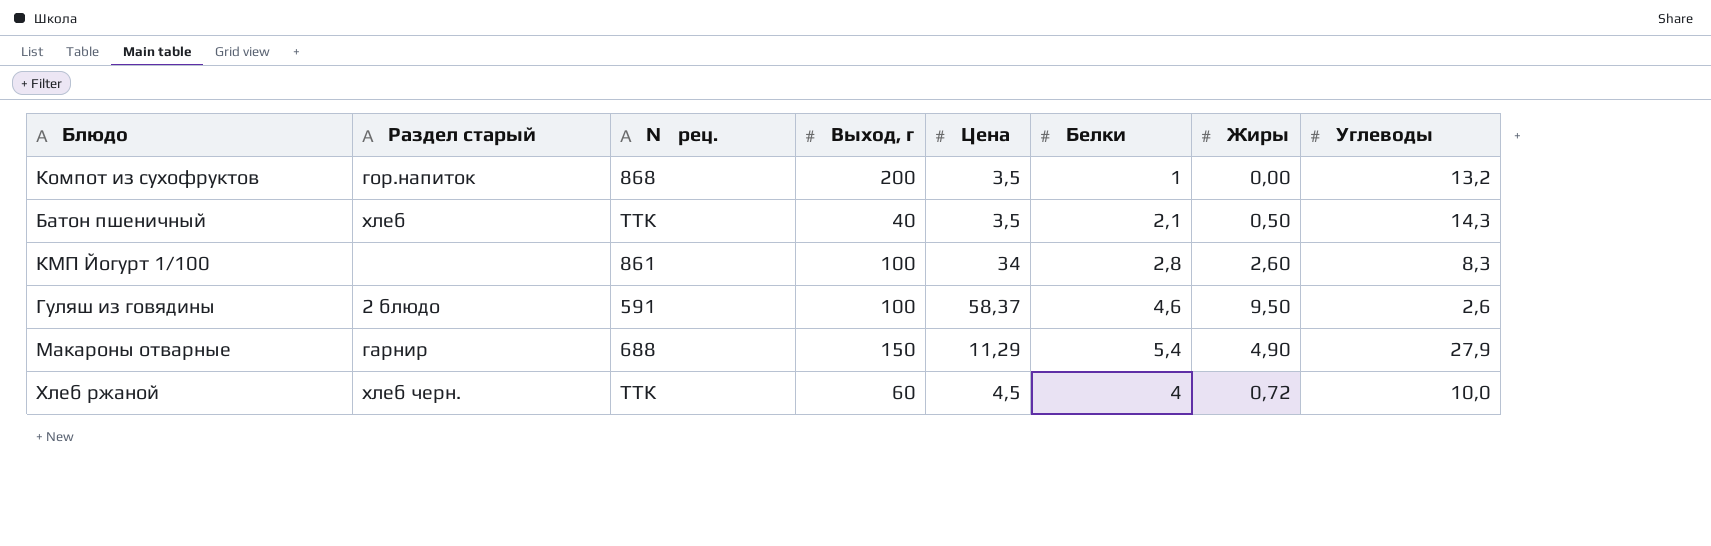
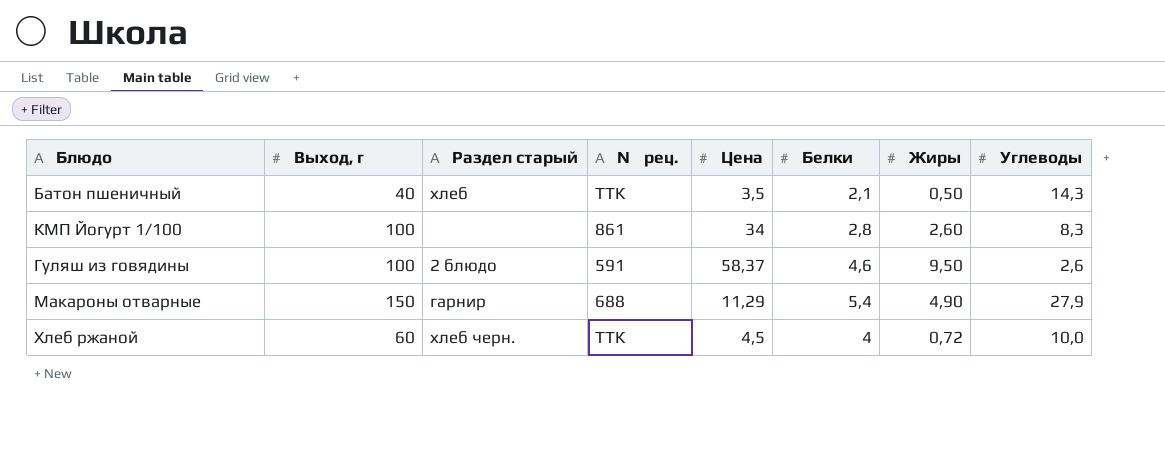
column Выход, г | position: 4 -> 2
row Компот из сухофруктов: гор.напиток | 868 | 200 | 3,5 | 1 | 0,00 | 13,2 -> none

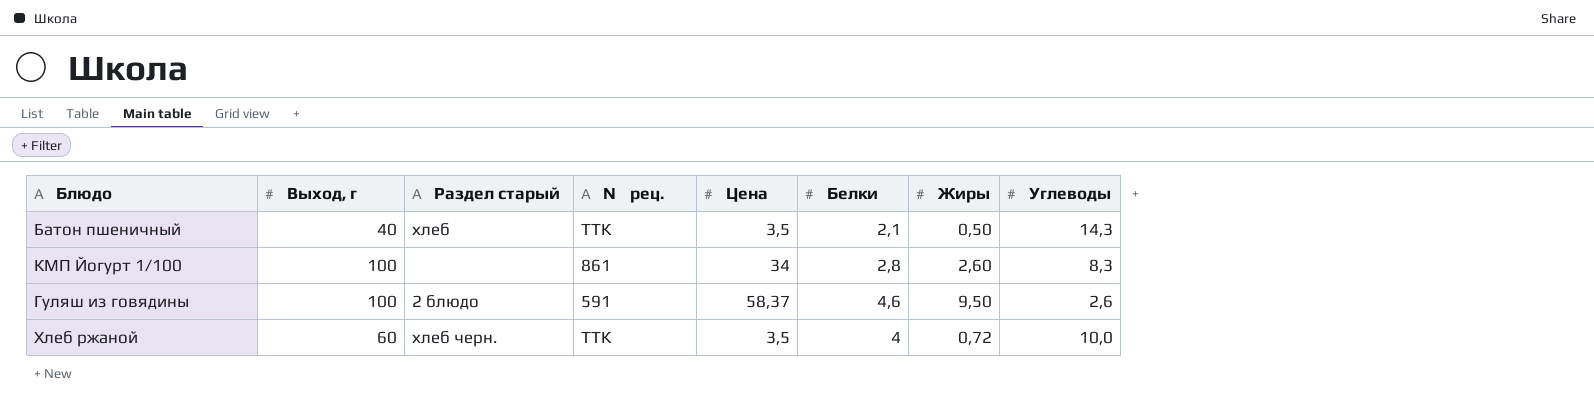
row Макароны отварные: 150 | гарнир | 688 | 11,29 | 5,4 | 4,90 | 27,9 -> none
Хлеб ржаной | Цена: 4,5 -> 3,5

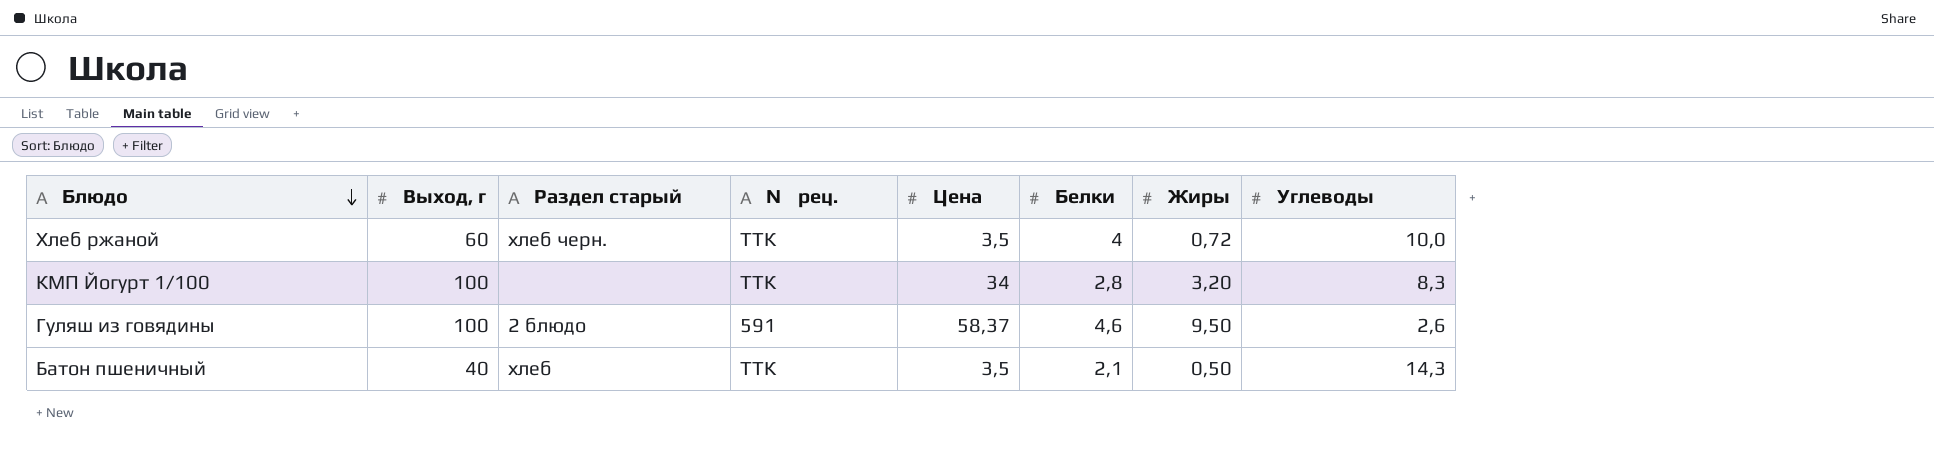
row order: none -> Блюдо descending
КМП Йогурт 1/100 | № рец.: 861 -> ТТК
КМП Йогурт 1/100 | Жиры: 2,60 -> 3,20

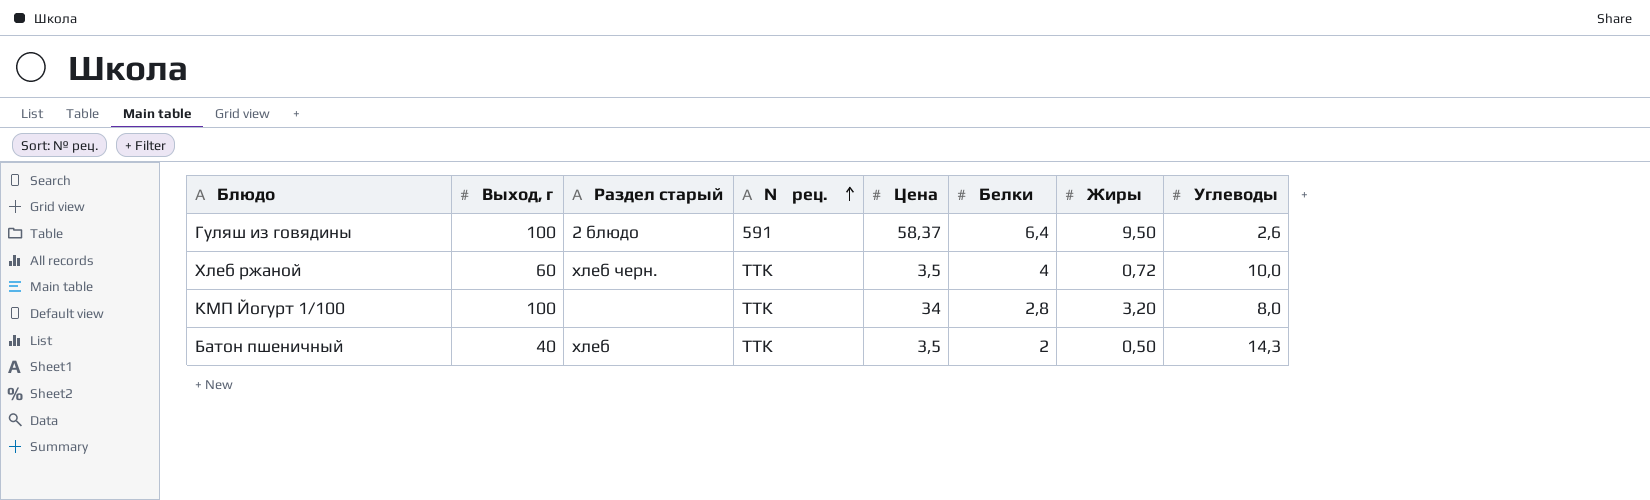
row order: Блюдо descending -> № рец. ascending
Гуляш из говядины | Белки: 4,6 -> 6,4
КМП Йогурт 1/100 | Углеводы: 8,3 -> 8,0
Батон пшеничный | Белки: 2,1 -> 2

